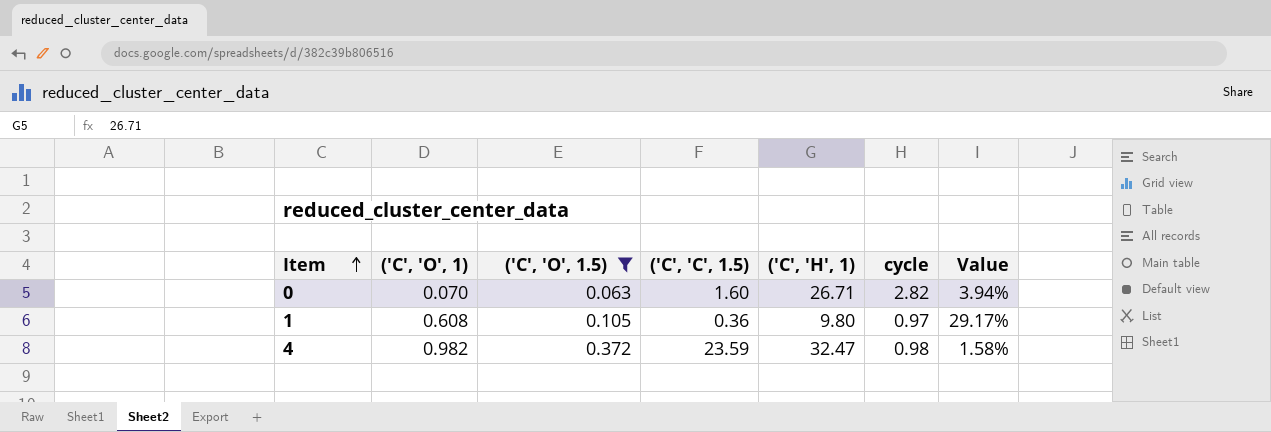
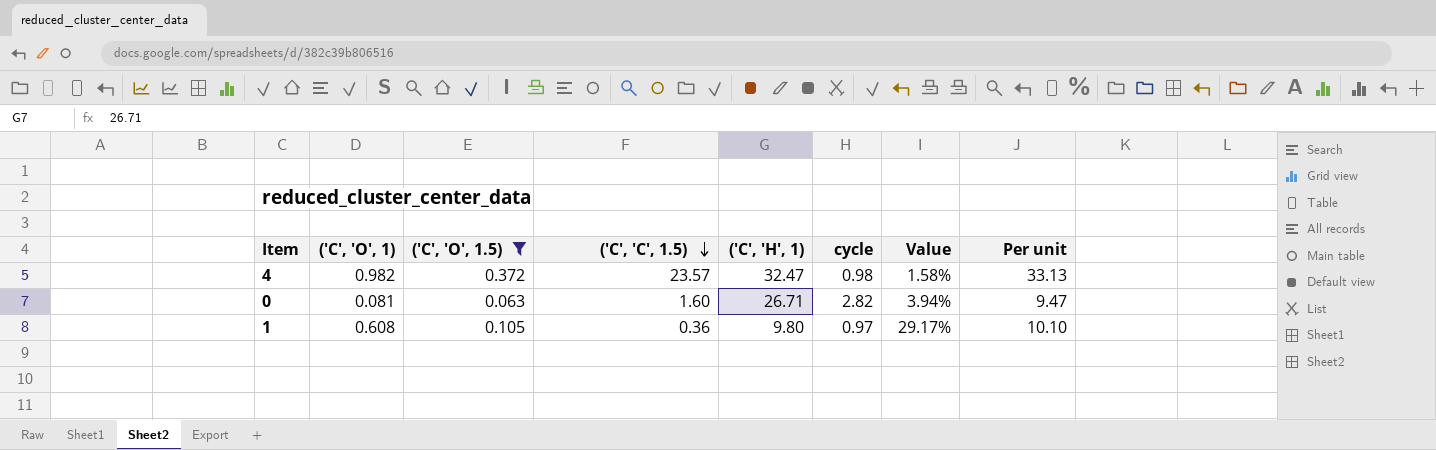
row order: Item ascending -> ('C', 'C', 1.5) descending
column Per unit | formula: none -> [('C', 'H', 1)] / [cycle]
4 | ('C', 'C', 1.5): 23.59 -> 23.57
0 | ('C', 'O', 1): 0.070 -> 0.081

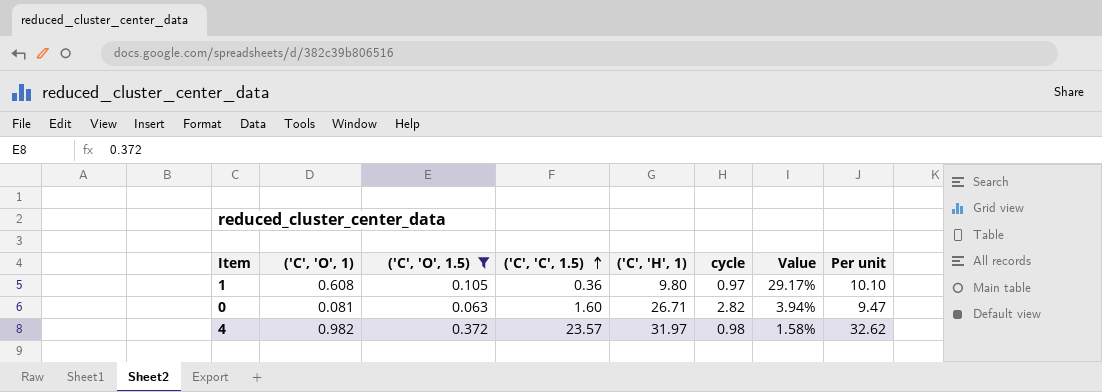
row order: ('C', 'C', 1.5) descending -> ('C', 'C', 1.5) ascending
4 | ('C', 'H', 1): 32.47 -> 31.97
4 | Per unit: 33.13 -> 32.62

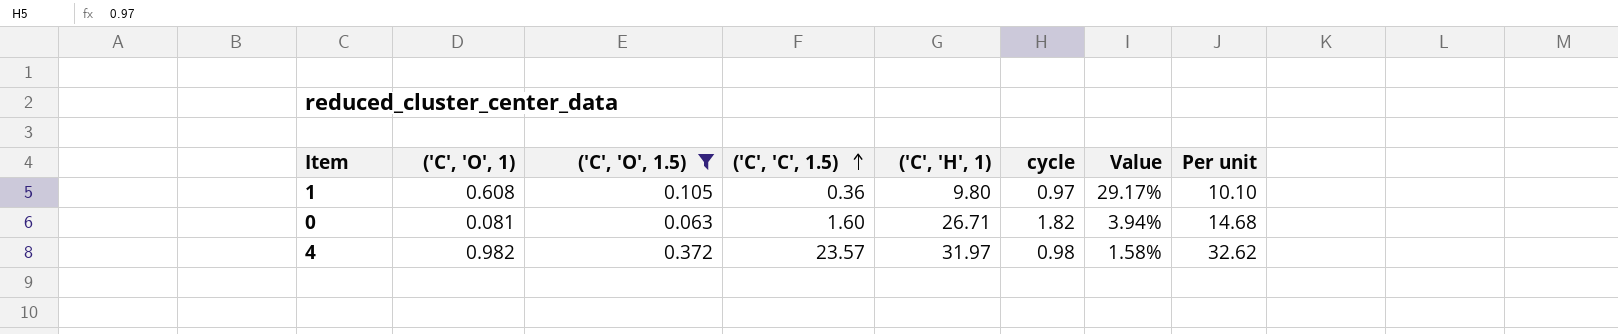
0 | cycle: 2.82 -> 1.82
0 | Per unit: 9.47 -> 14.68

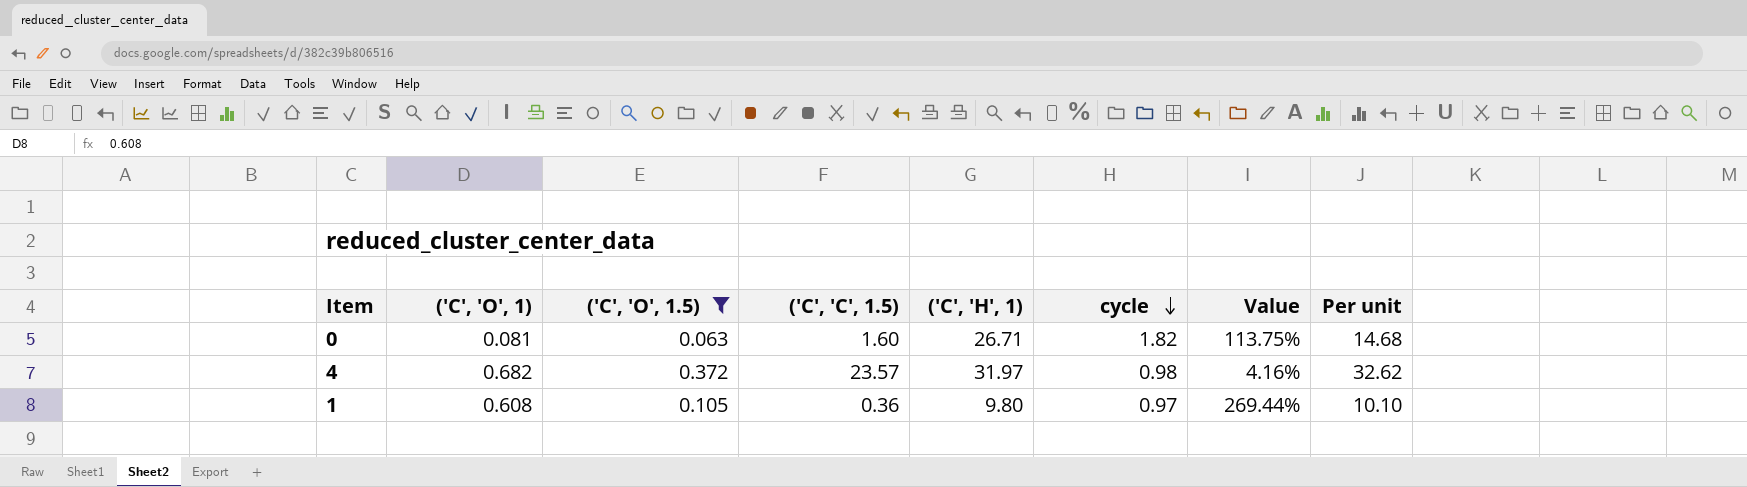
row order: ('C', 'C', 1.5) ascending -> cycle descending
column Value | formula: [('C', 'O', 1.5)] / [('C', 'C', 1.5)] -> [cycle] / [('C', 'C', 1.5)]
4 | ('C', 'O', 1): 0.982 -> 0.682

